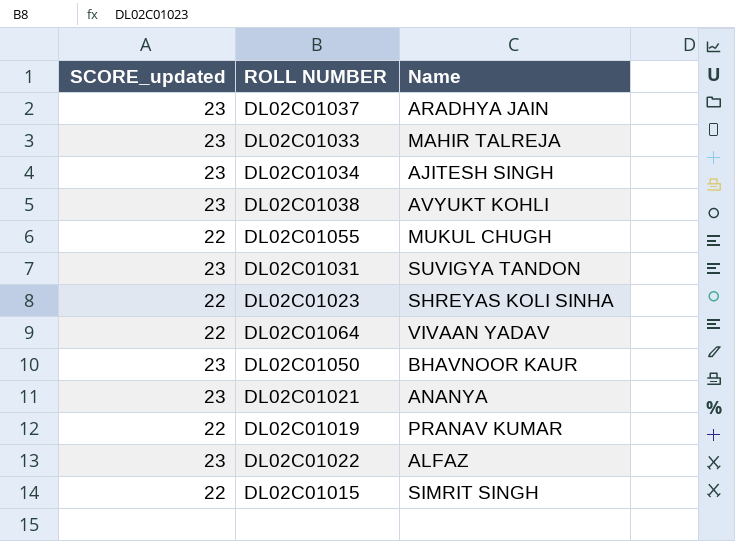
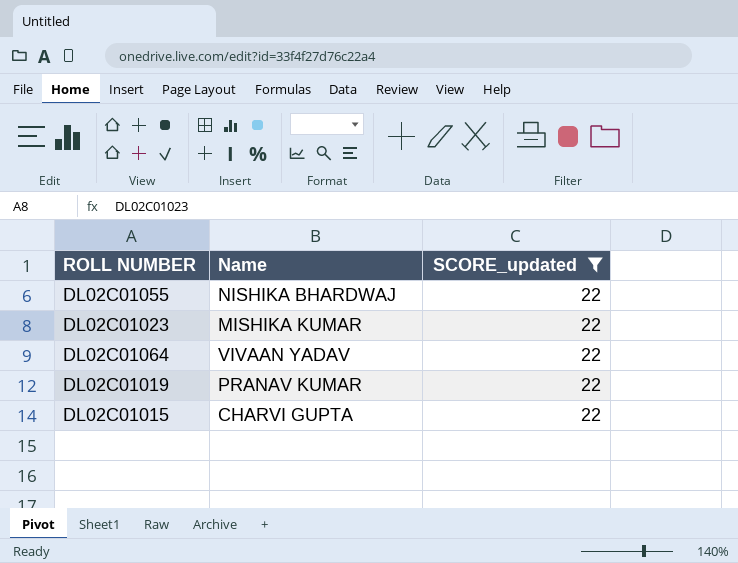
filter: none -> SCORE_updated = 22
column SCORE_updated | position: 1 -> 3
DL02C01055 | Name: MUKUL CHUGH -> NISHIKA BHARDWAJ
DL02C01023 | Name: SHREYAS KOLI SINHA -> MISHIKA KUMAR
DL02C01015 | Name: SIMRIT SINGH -> CHARVI GUPTA

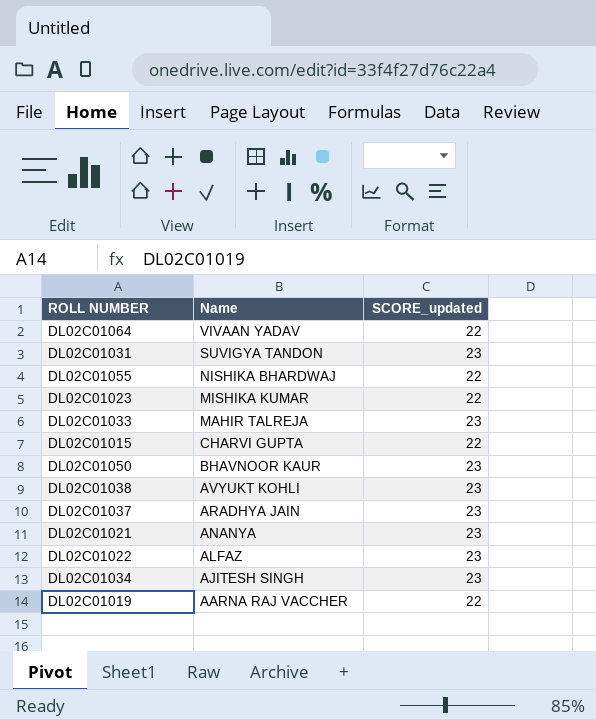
filter: SCORE_updated = 22 -> none
row order: none -> Name descending
DL02C01019 | Name: PRANAV KUMAR -> AARNA RAJ VACCHER

